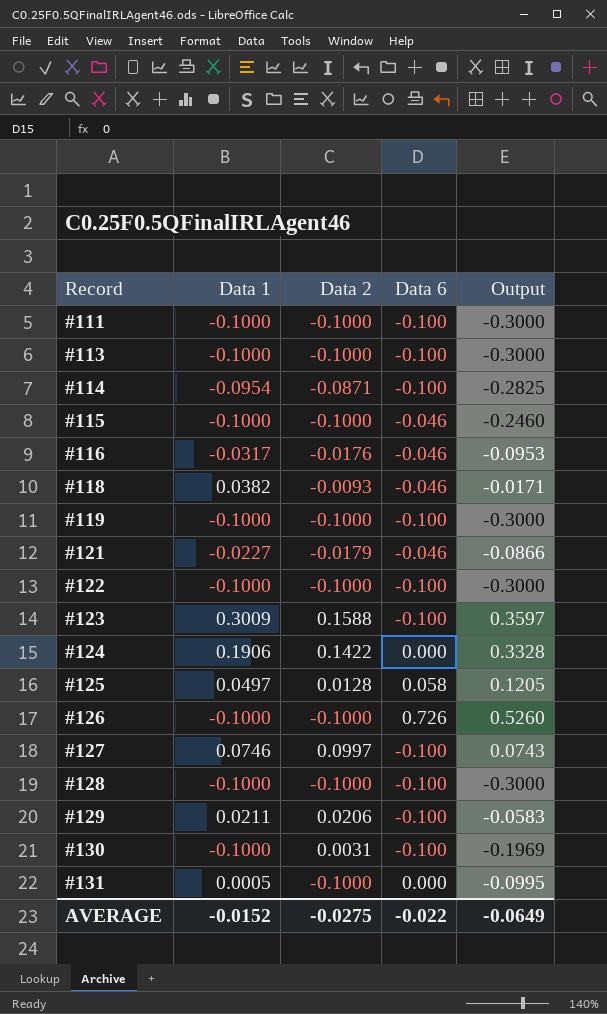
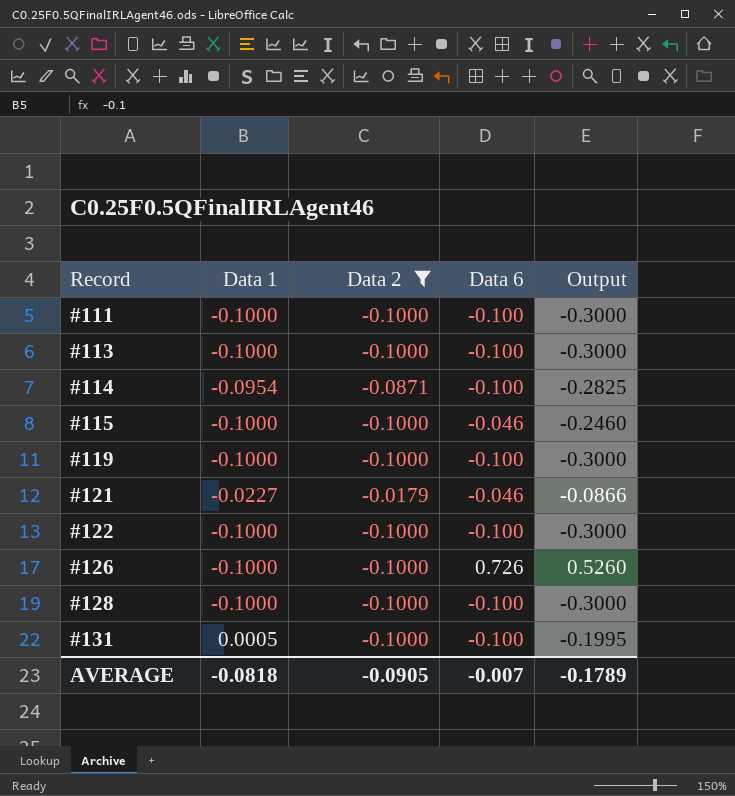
filter: none -> Data 2 <= -0.0179
#131 | Data 6: 0.000 -> -0.100
#131 | Output: -0.0995 -> -0.1995
AVERAGE | Data 1: -0.0152 -> -0.0818
AVERAGE | Data 2: -0.0275 -> -0.0905
AVERAGE | Data 6: -0.022 -> -0.007
AVERAGE | Output: -0.0649 -> -0.1789

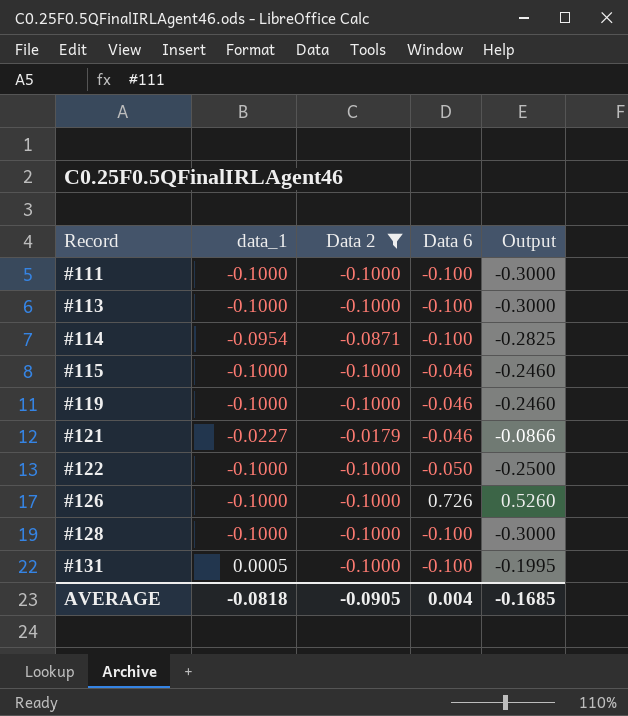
column name: Data 1 -> data_1
#119 | Data 6: -0.100 -> -0.046
#119 | Output: -0.3000 -> -0.2460
#122 | Data 6: -0.100 -> -0.050
#122 | Output: -0.3000 -> -0.2500
AVERAGE | Data 6: -0.007 -> 0.004
AVERAGE | Output: -0.1789 -> -0.1685

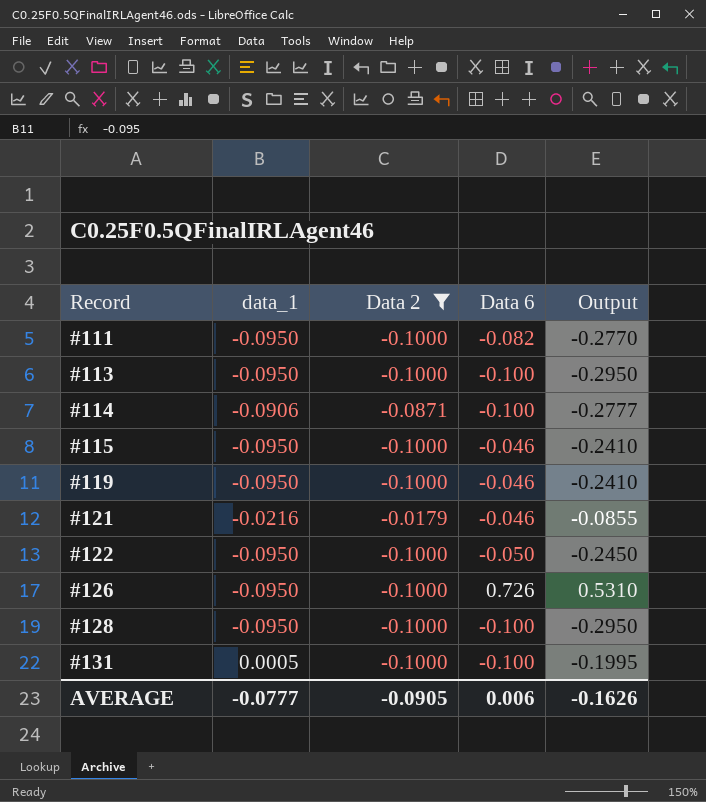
#111 | data_1: -0.1000 -> -0.0950
#111 | Data 6: -0.100 -> -0.082
#111 | Output: -0.3000 -> -0.2770
#113 | data_1: -0.1000 -> -0.0950
#113 | Output: -0.3000 -> -0.2950
#114 | data_1: -0.0954 -> -0.0906
#114 | Output: -0.2825 -> -0.2777
#115 | data_1: -0.1000 -> -0.0950
#115 | Output: -0.2460 -> -0.2410
#119 | data_1: -0.1000 -> -0.0950
#119 | Output: -0.2460 -> -0.2410
#121 | data_1: -0.0227 -> -0.0216
#121 | Output: -0.0866 -> -0.0855
#122 | data_1: -0.1000 -> -0.0950
#122 | Output: -0.2500 -> -0.2450
#126 | data_1: -0.1000 -> -0.0950
#126 | Output: 0.5260 -> 0.5310
#128 | data_1: -0.1000 -> -0.0950
#128 | Output: -0.3000 -> -0.2950
AVERAGE | data_1: -0.0818 -> -0.0777
AVERAGE | Data 6: 0.004 -> 0.006
AVERAGE | Output: -0.1685 -> -0.1626

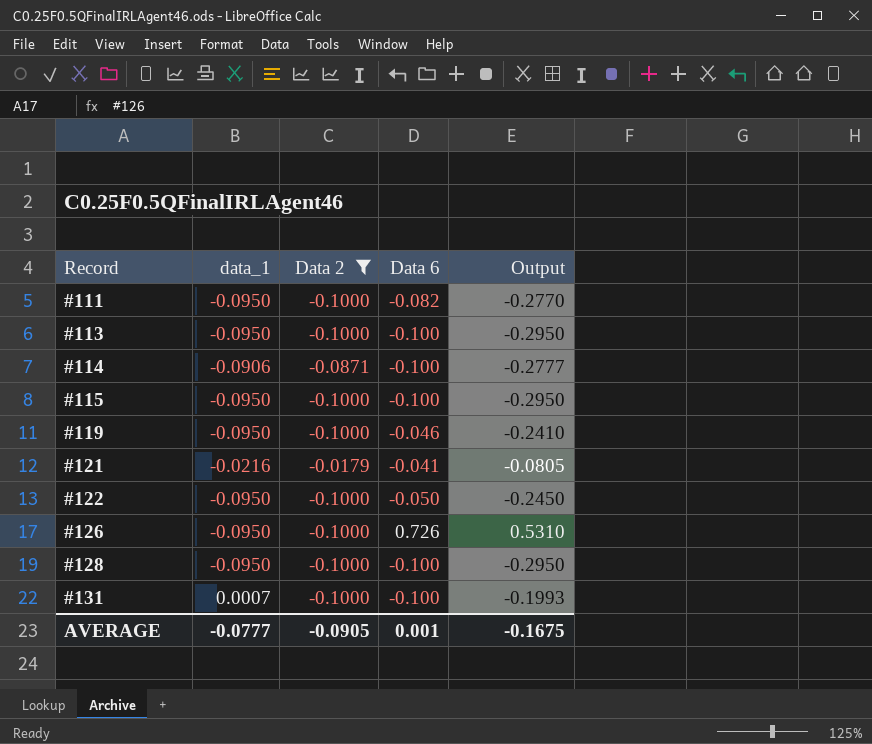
#115 | Data 6: -0.046 -> -0.100
#115 | Output: -0.2410 -> -0.2950
#121 | Data 6: -0.046 -> -0.041
#121 | Output: -0.0855 -> -0.0805
#131 | data_1: 0.0005 -> 0.0007
#131 | Output: -0.1995 -> -0.1993
AVERAGE | Data 6: 0.006 -> 0.001
AVERAGE | Output: -0.1626 -> -0.1675

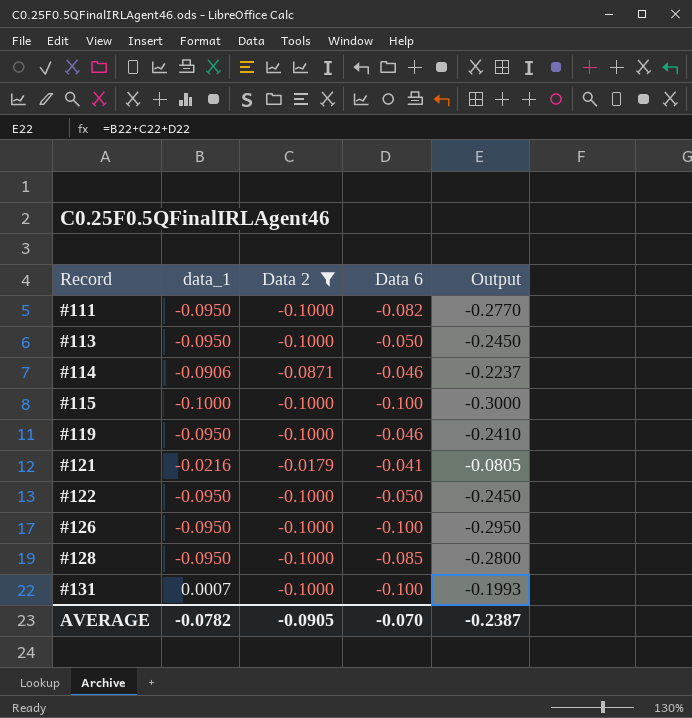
#113 | Data 6: -0.100 -> -0.050
#113 | Output: -0.2950 -> -0.2450
#114 | Data 6: -0.100 -> -0.046
#114 | Output: -0.2777 -> -0.2237
#115 | data_1: -0.0950 -> -0.1000
#115 | Output: -0.2950 -> -0.3000
#126 | Data 6: 0.726 -> -0.100
#126 | Output: 0.5310 -> -0.2950
#128 | Data 6: -0.100 -> -0.085
#128 | Output: -0.2950 -> -0.2800
AVERAGE | data_1: -0.0777 -> -0.0782
AVERAGE | Data 6: 0.001 -> -0.070
AVERAGE | Output: -0.1675 -> -0.2387

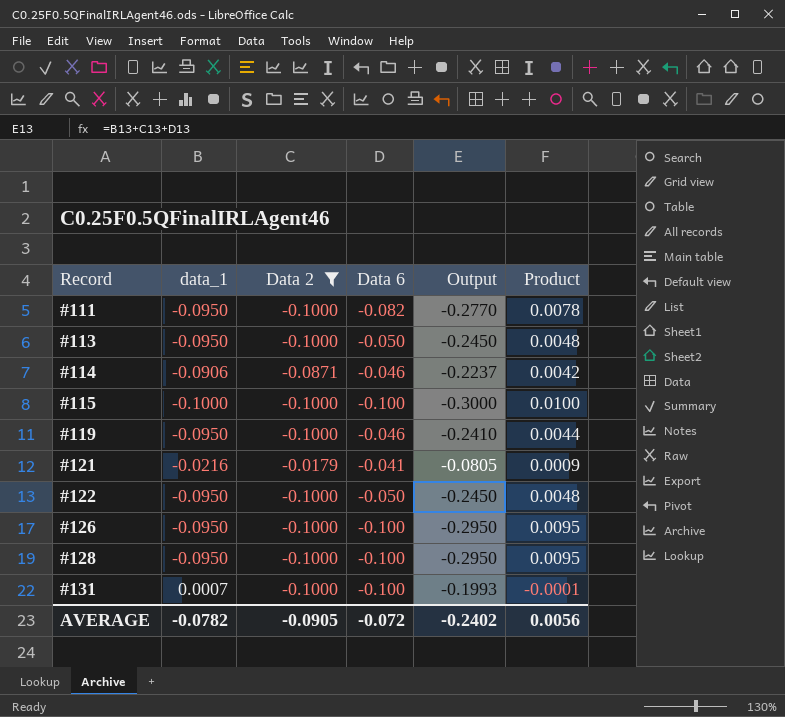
column Product | formula: none -> [data_1] * [Data 6]
#128 | Data 6: -0.085 -> -0.100
#128 | Output: -0.2800 -> -0.2950
AVERAGE | Data 6: -0.070 -> -0.072
AVERAGE | Output: -0.2387 -> -0.2402

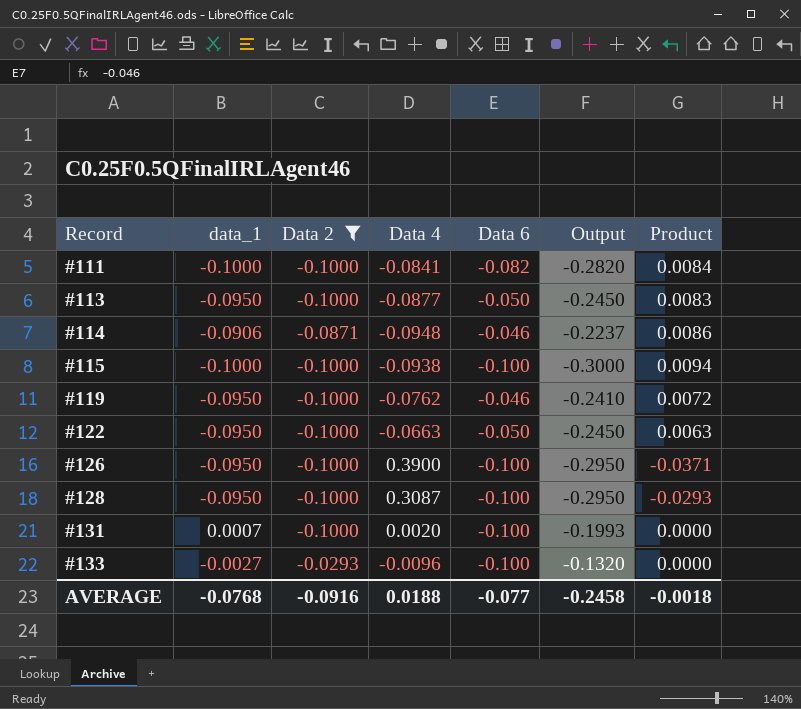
column Data 4 | position: none -> 4
column Product | formula: [data_1] * [Data 6] -> [data_1] * [Data 4]
row #121: -0.0216 | -0.0179 | -0.041 | -0.0805 | 0.0009 -> none
#111 | data_1: -0.0950 -> -0.1000
#111 | Output: -0.2770 -> -0.2820
row #133: none -> -0.0027 | -0.0293 | -0.0096 | -0.100 | -0.1320 | 0.0000
AVERAGE | data_1: -0.0782 -> -0.0768
AVERAGE | Data 2: -0.0905 -> -0.0916
AVERAGE | Data 6: -0.072 -> -0.077
AVERAGE | Output: -0.2402 -> -0.2458
AVERAGE | Product: 0.0056 -> -0.0018

